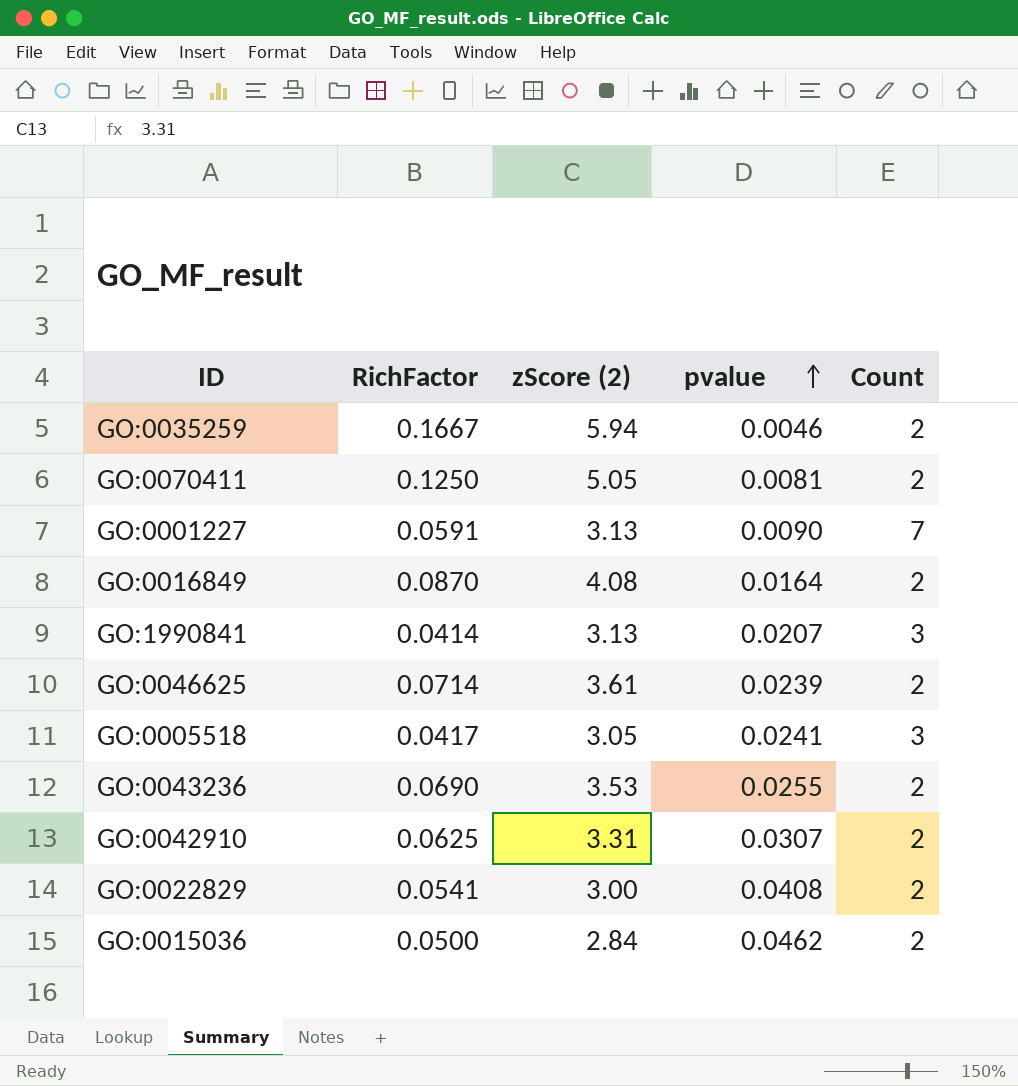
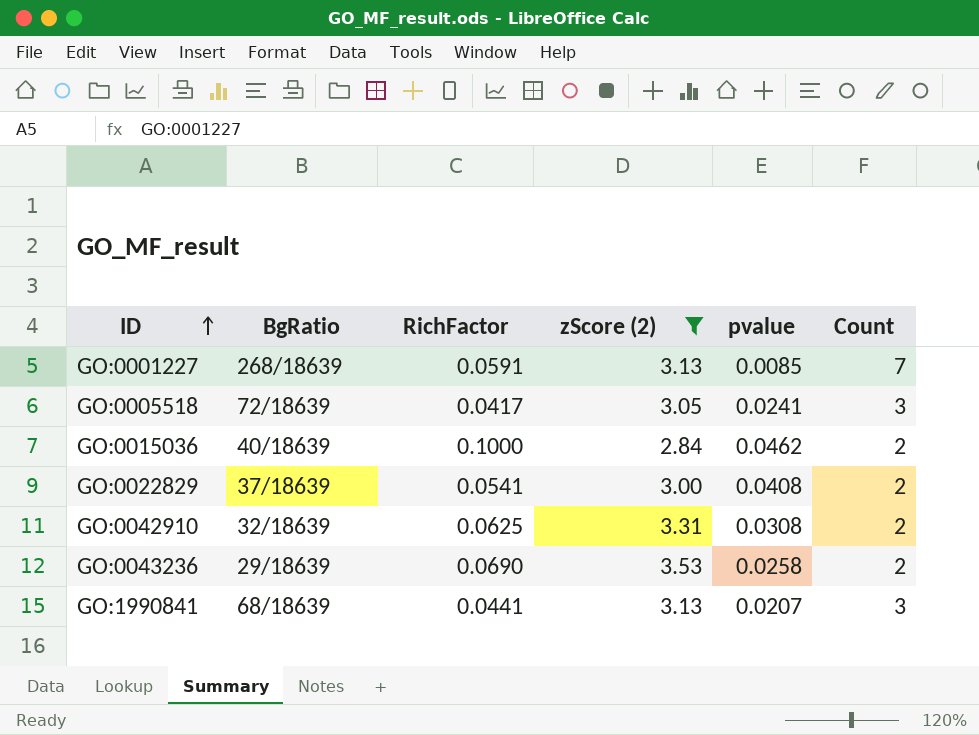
filter: none -> zScore (2) <= 3.53
row order: pvalue ascending -> ID ascending
column BgRatio | position: none -> 2
GO:0001227 | pvalue: 0.0090 -> 0.0085
GO:0015036 | RichFactor: 0.0500 -> 0.1000
GO:0042910 | pvalue: 0.0307 -> 0.0308
GO:0043236 | pvalue: 0.0255 -> 0.0258
GO:1990841 | RichFactor: 0.0414 -> 0.0441

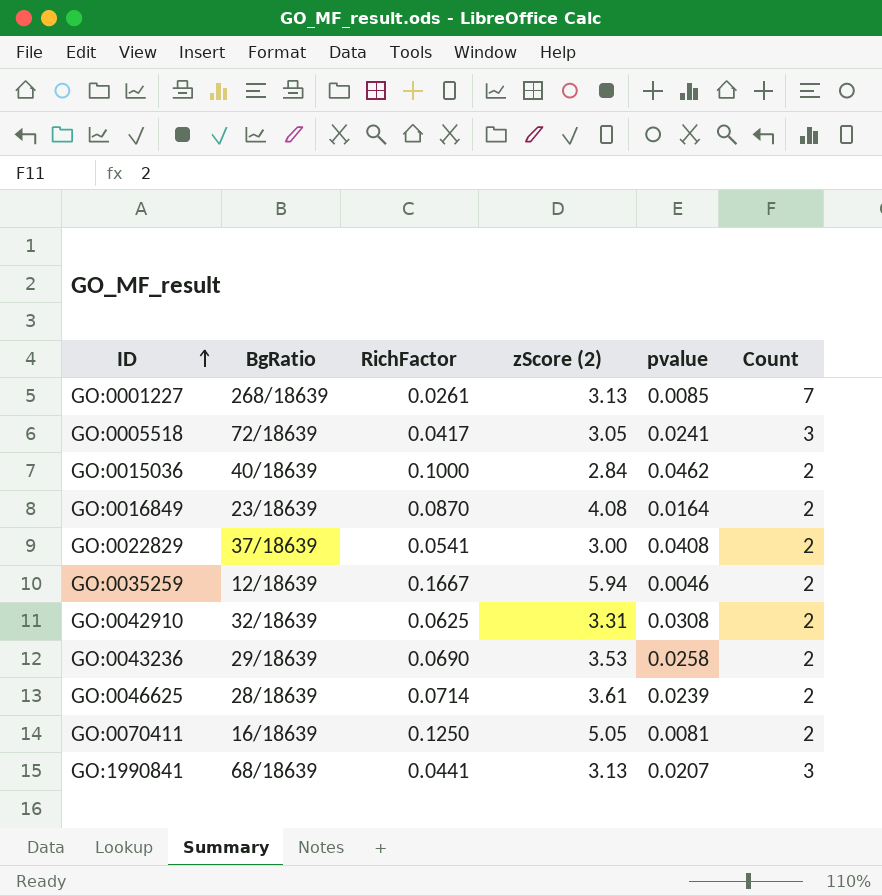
filter: zScore (2) <= 3.53 -> none
GO:0001227 | RichFactor: 0.0591 -> 0.0261

